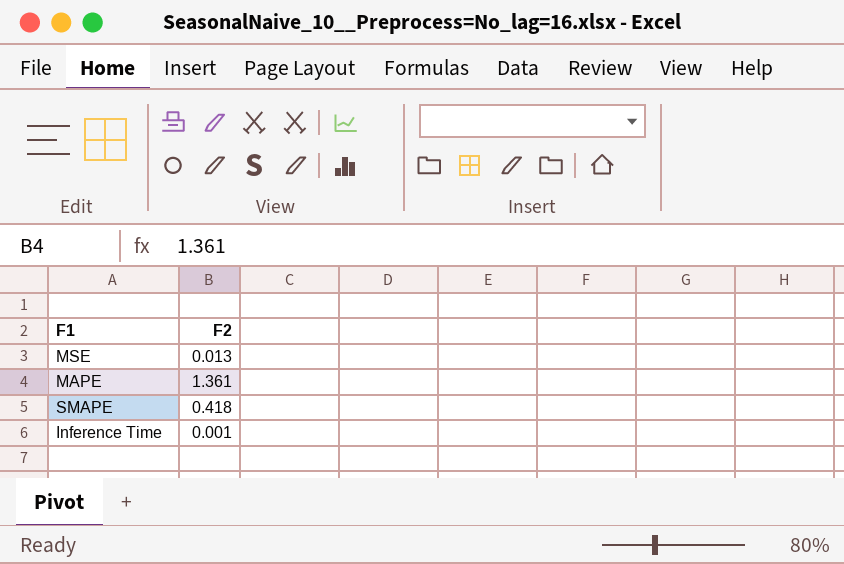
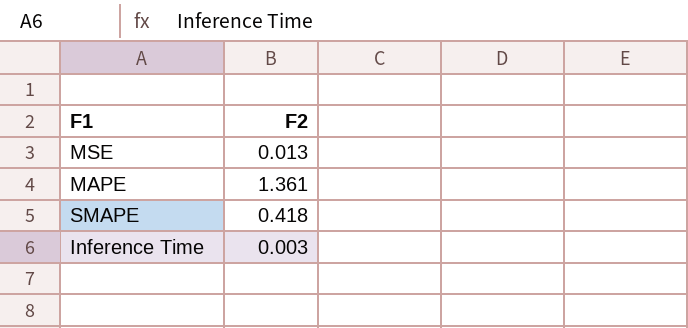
Inference Time | F2: 0.001 -> 0.003

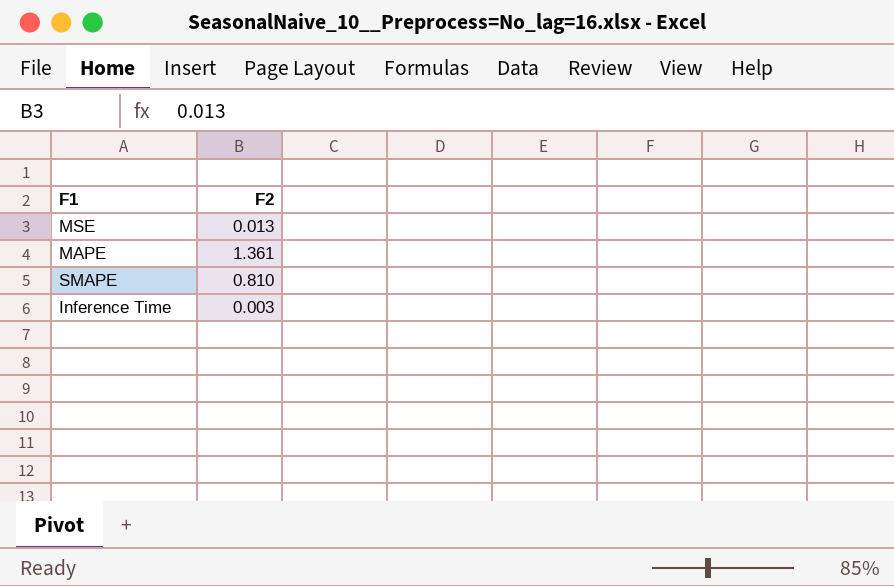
SMAPE | F2: 0.418 -> 0.810

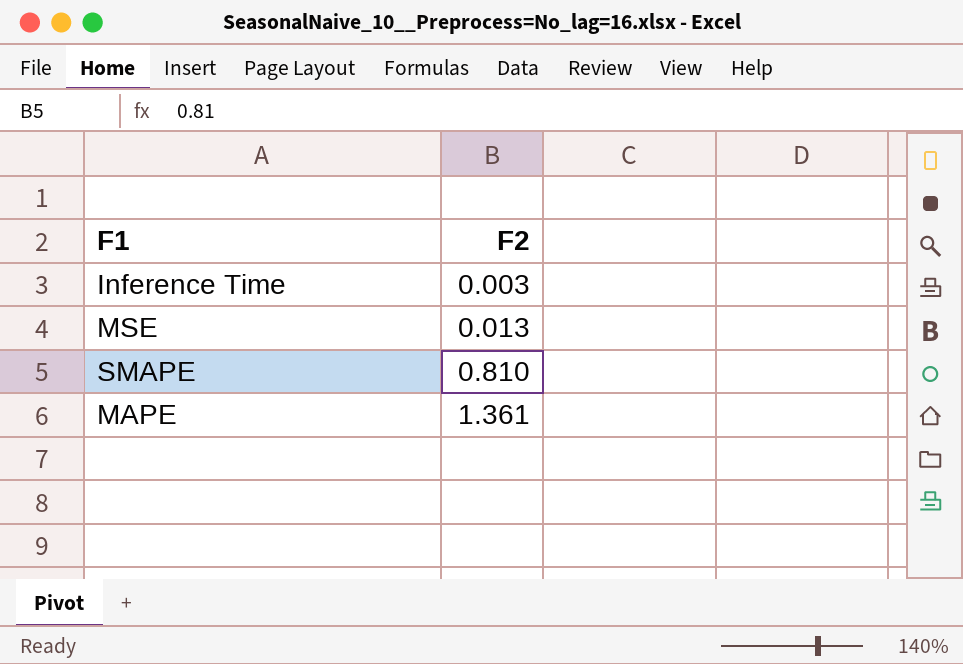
row order: none -> F2 ascending

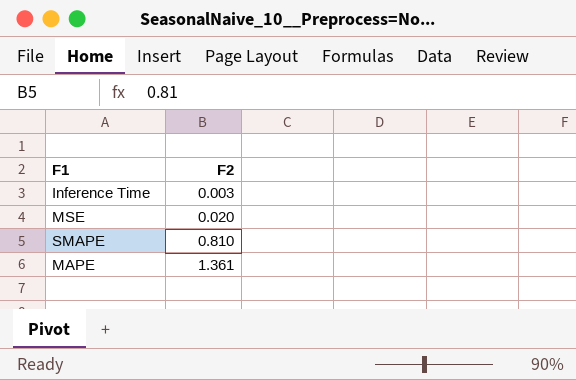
MSE | F2: 0.013 -> 0.020

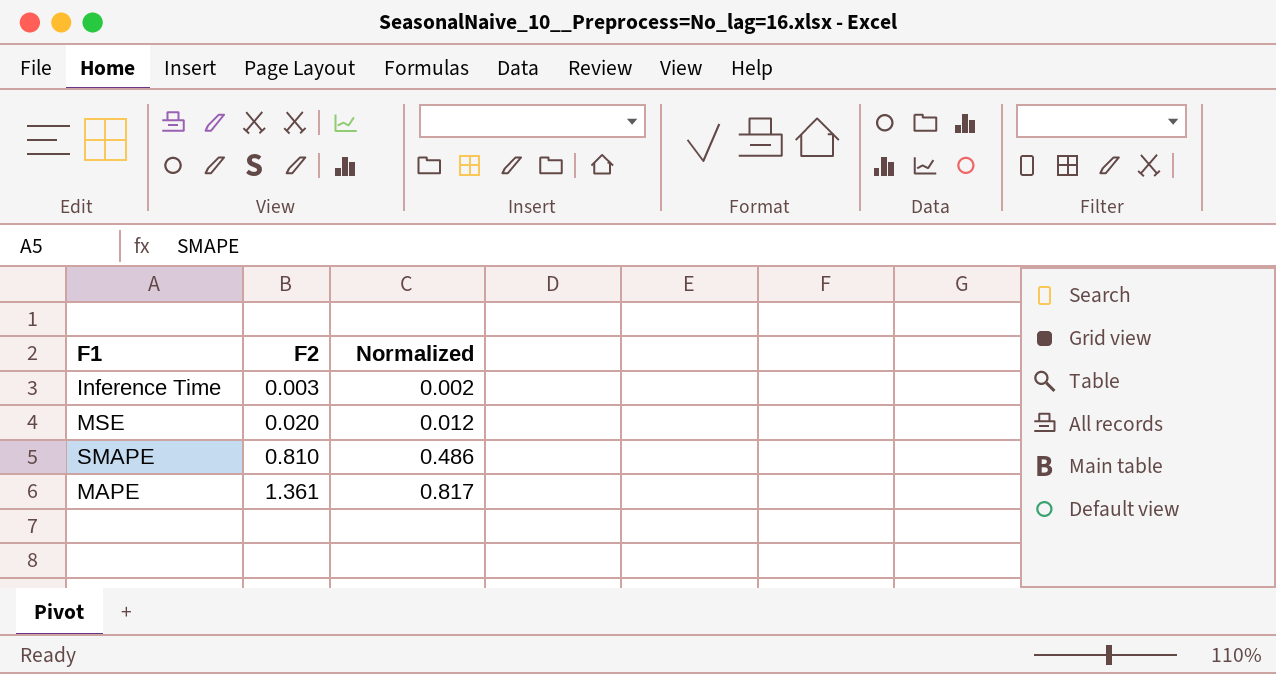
column Normalized | formula: none -> [F2] * 0.6

